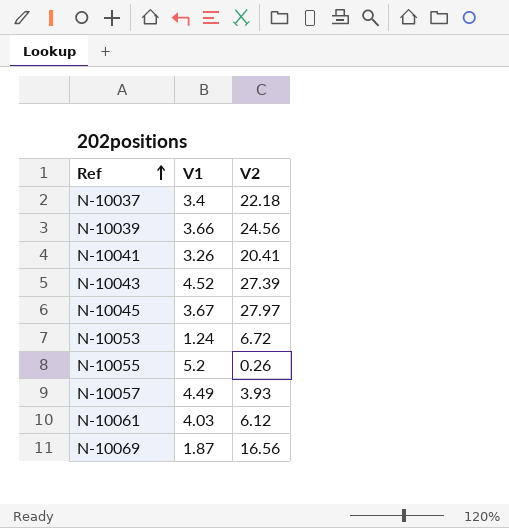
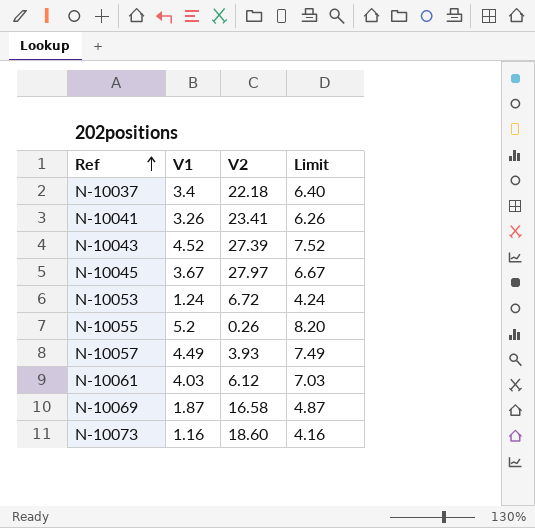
column Limit | formula: none -> [V1] + 3
row N-10039: 3.66 | 24.56 -> none
N-10041 | V2: 20.41 -> 23.41
N-10069 | V2: 16.56 -> 16.58
row N-10073: none -> 1.16 | 18.60 | 4.16

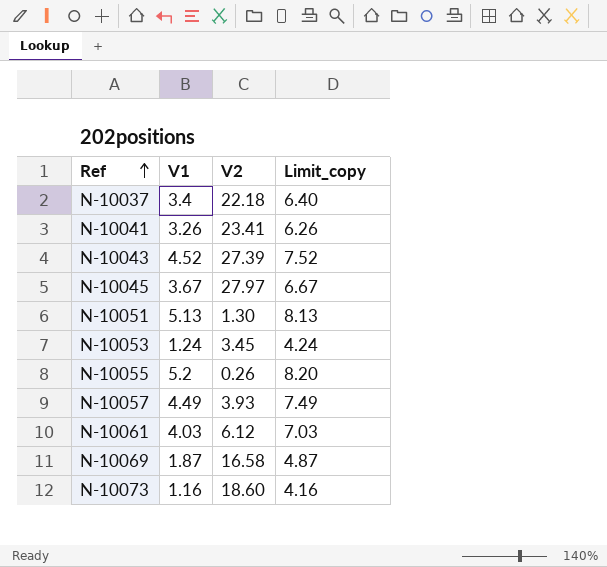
column name: Limit -> Limit_copy
row N-10051: none -> 5.13 | 1.30 | 8.13
N-10053 | V2: 6.72 -> 3.45

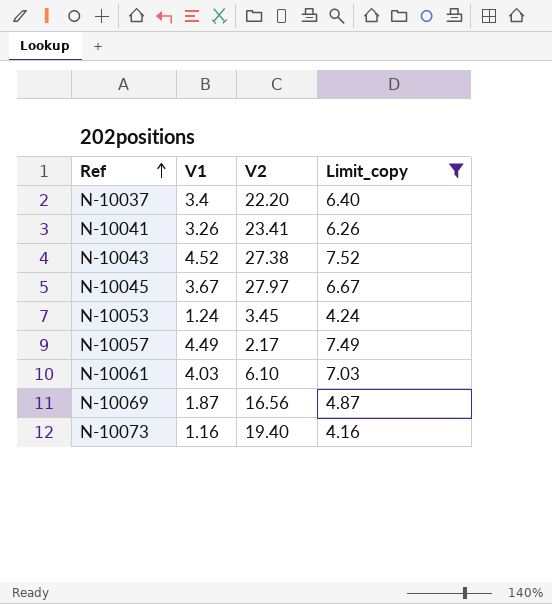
filter: none -> Limit_copy <= 7.52
N-10037 | V2: 22.18 -> 22.20
N-10043 | V2: 27.39 -> 27.38
N-10057 | V2: 3.93 -> 2.17
N-10061 | V2: 6.12 -> 6.10
N-10069 | V2: 16.58 -> 16.56
N-10073 | V2: 18.60 -> 19.40

